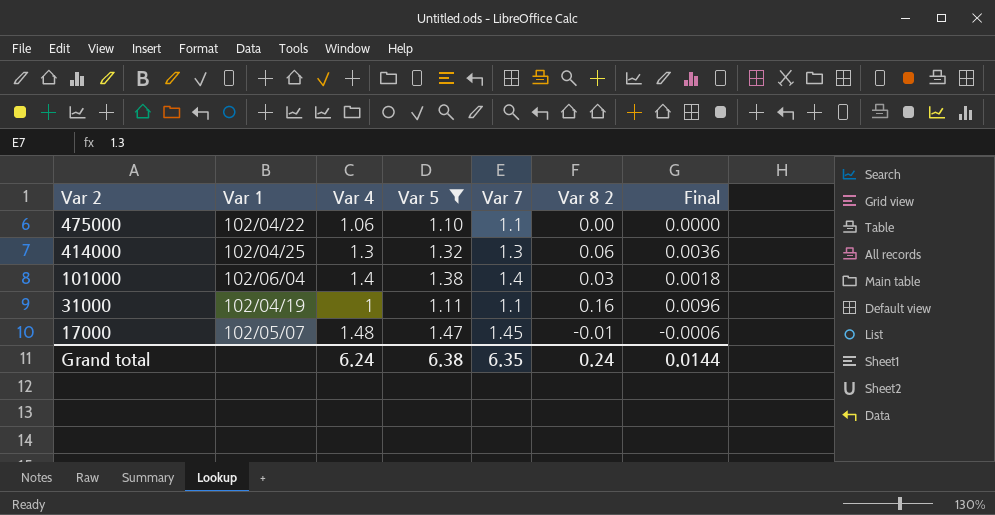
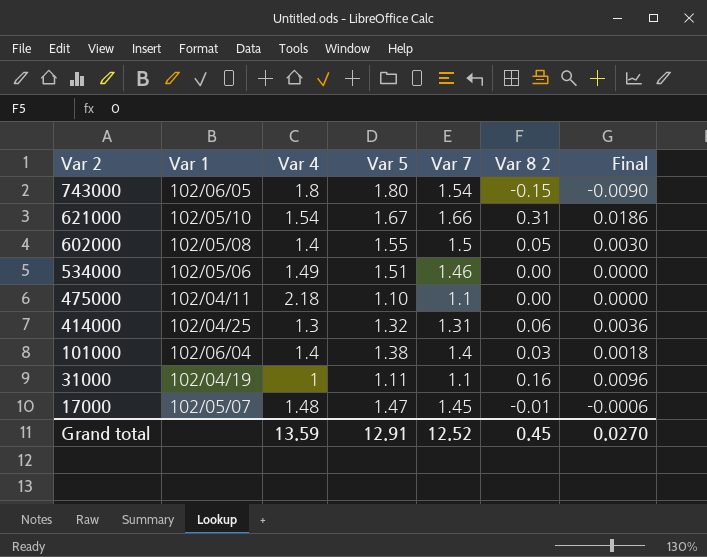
filter: Var 5 <= 1.47 -> none
475000 | Var 1: 102/04/22 -> 102/04/11
475000 | Var 4: 1.06 -> 2.18
414000 | Var 7: 1.3 -> 1.31
Grand total | Var 4: 6.24 -> 13.59
Grand total | Var 5: 6.38 -> 12.91
Grand total | Var 7: 6.35 -> 12.52
Grand total | Var 8 2: 0.24 -> 0.45
Grand total | Final: 0.0144 -> 0.0270

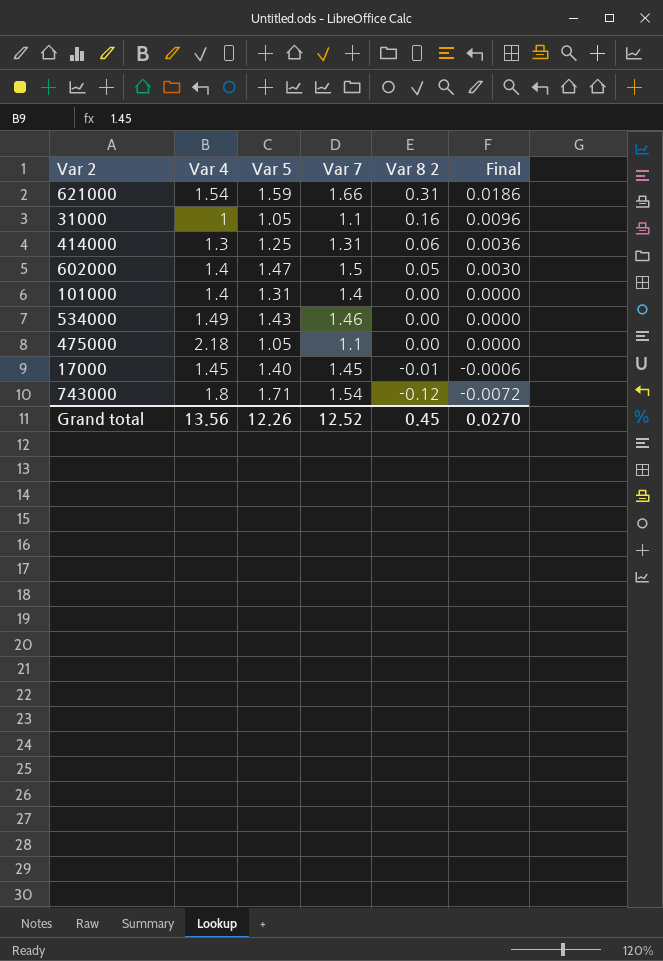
row order: Var 2 descending -> Var 8 2 descending
column Var 1 | position: 2 -> none
621000 | Var 5: 1.67 -> 1.59
31000 | Var 5: 1.11 -> 1.05
414000 | Var 5: 1.32 -> 1.25
602000 | Var 5: 1.55 -> 1.47
101000 | Var 5: 1.38 -> 1.31
101000 | Var 8 2: 0.03 -> 0.00
101000 | Final: 0.0018 -> 0.0000
534000 | Var 5: 1.51 -> 1.43
475000 | Var 5: 1.10 -> 1.05
17000 | Var 4: 1.48 -> 1.45
17000 | Var 5: 1.47 -> 1.40
743000 | Var 5: 1.80 -> 1.71
743000 | Var 8 2: -0.15 -> -0.12
743000 | Final: -0.0090 -> -0.0072
Grand total | Var 4: 13.59 -> 13.56
Grand total | Var 5: 12.91 -> 12.26

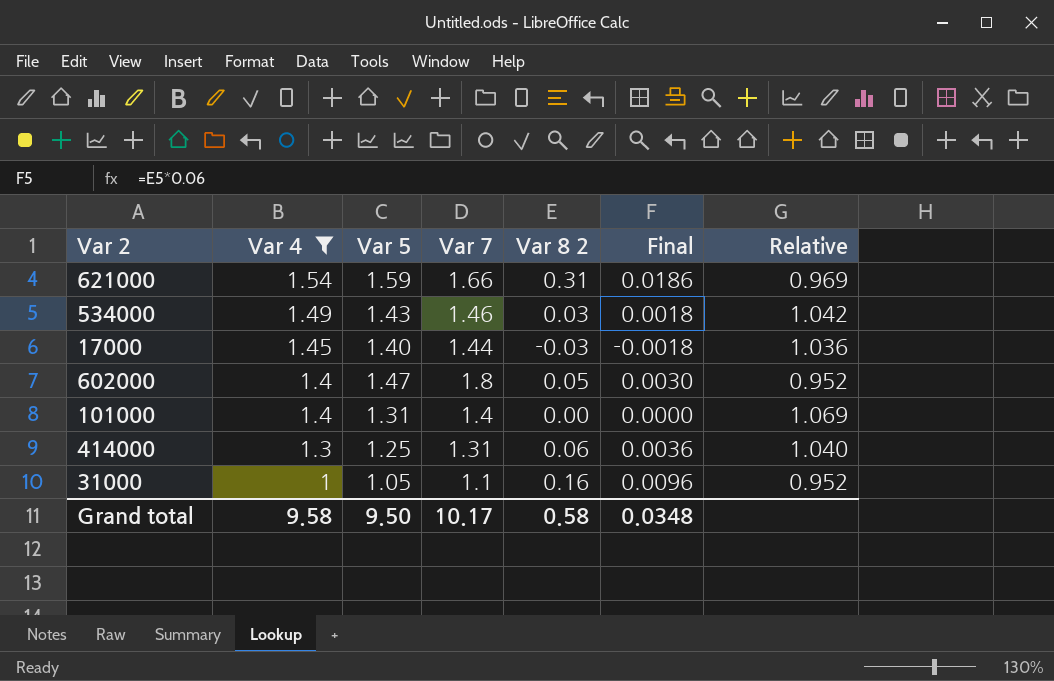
filter: none -> Var 4 <= 1.54
row order: Var 8 2 descending -> Var 4 descending
column Relative | formula: none -> [Var 4] / [Var 5]
534000 | Var 8 2: 0.00 -> 0.03
534000 | Final: 0.0000 -> 0.0018
17000 | Var 7: 1.45 -> 1.44
17000 | Var 8 2: -0.01 -> -0.03
17000 | Final: -0.0006 -> -0.0018
602000 | Var 7: 1.5 -> 1.8
Grand total | Var 4: 13.56 -> 9.58
Grand total | Var 5: 12.26 -> 9.50
Grand total | Var 7: 12.52 -> 10.17
Grand total | Var 8 2: 0.45 -> 0.58
Grand total | Final: 0.0270 -> 0.0348

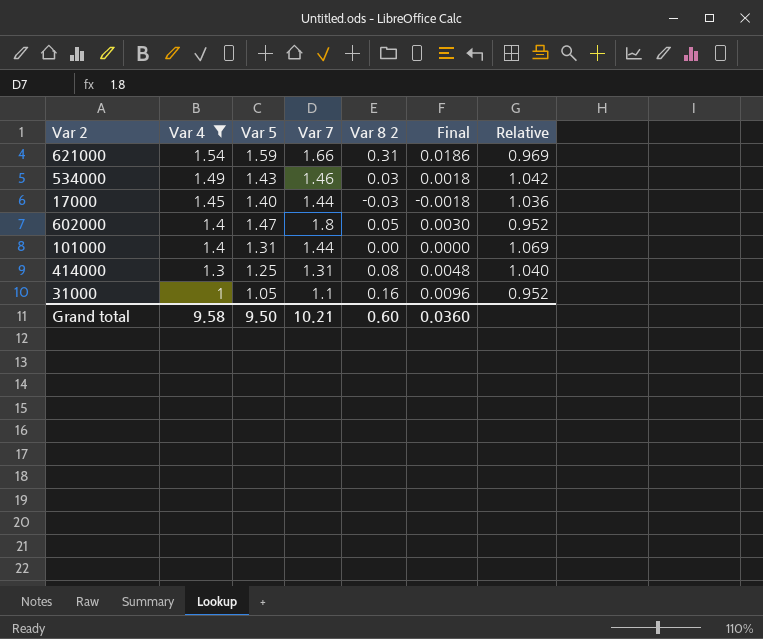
101000 | Var 7: 1.4 -> 1.44
414000 | Var 8 2: 0.06 -> 0.08
414000 | Final: 0.0036 -> 0.0048
Grand total | Var 7: 10.17 -> 10.21
Grand total | Var 8 2: 0.58 -> 0.60
Grand total | Final: 0.0348 -> 0.0360

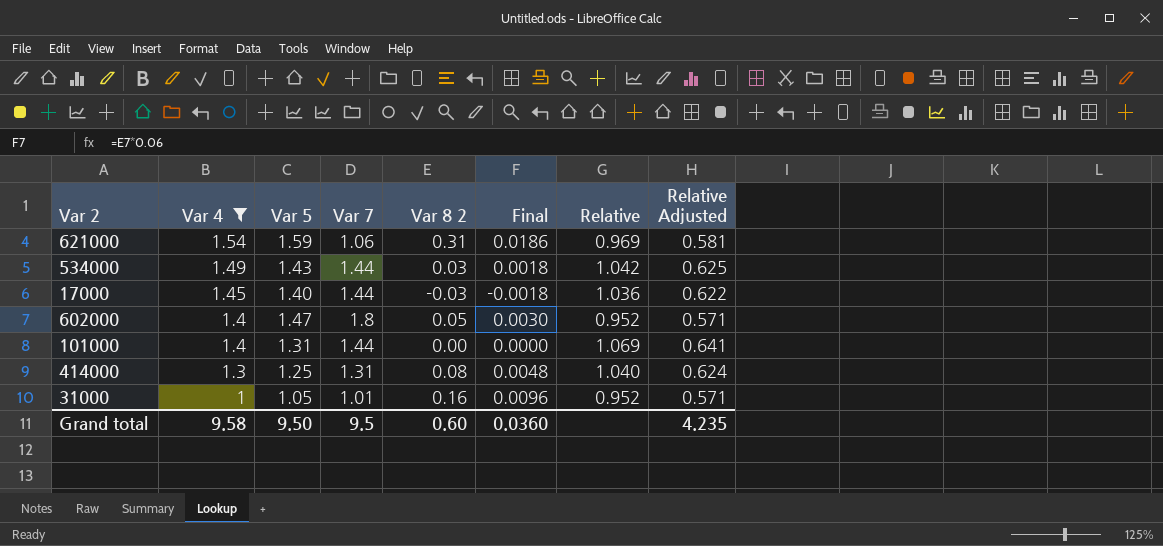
column Relative Adjusted | formula: none -> [Relative] * 0.6
621000 | Var 7: 1.66 -> 1.06
534000 | Var 7: 1.46 -> 1.44
31000 | Var 7: 1.1 -> 1.01
Grand total | Var 7: 10.21 -> 9.5

